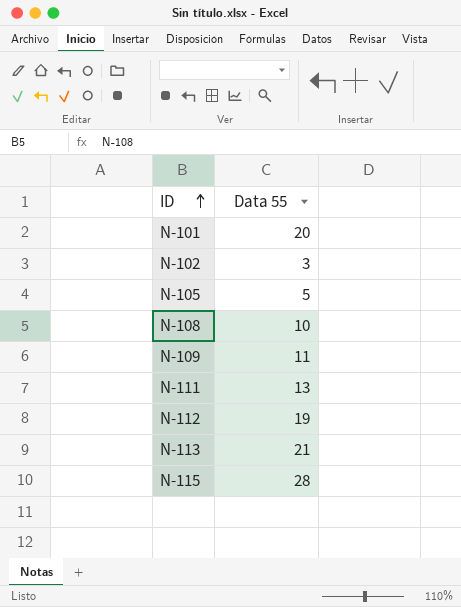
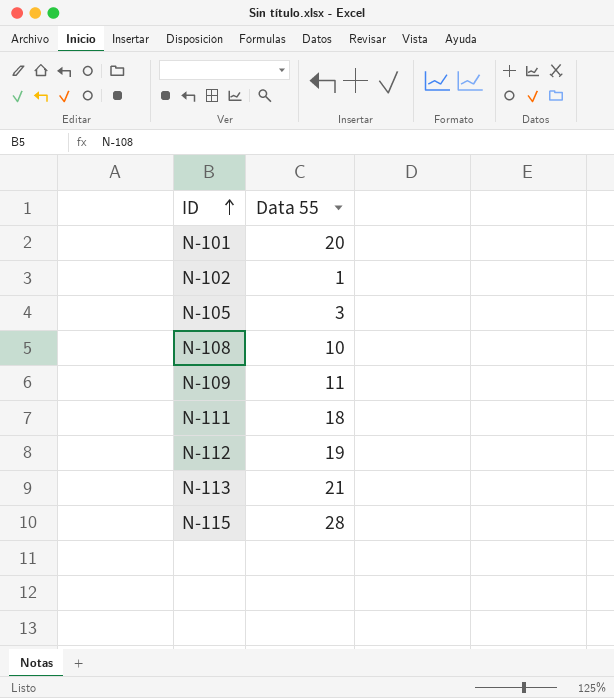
N-102 | Data 55: 3 -> 1
N-105 | Data 55: 5 -> 3
N-111 | Data 55: 13 -> 18

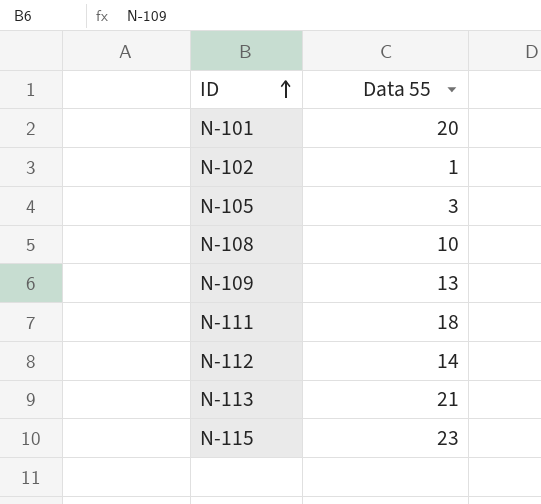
N-109 | Data 55: 11 -> 13
N-112 | Data 55: 19 -> 14
N-115 | Data 55: 28 -> 23

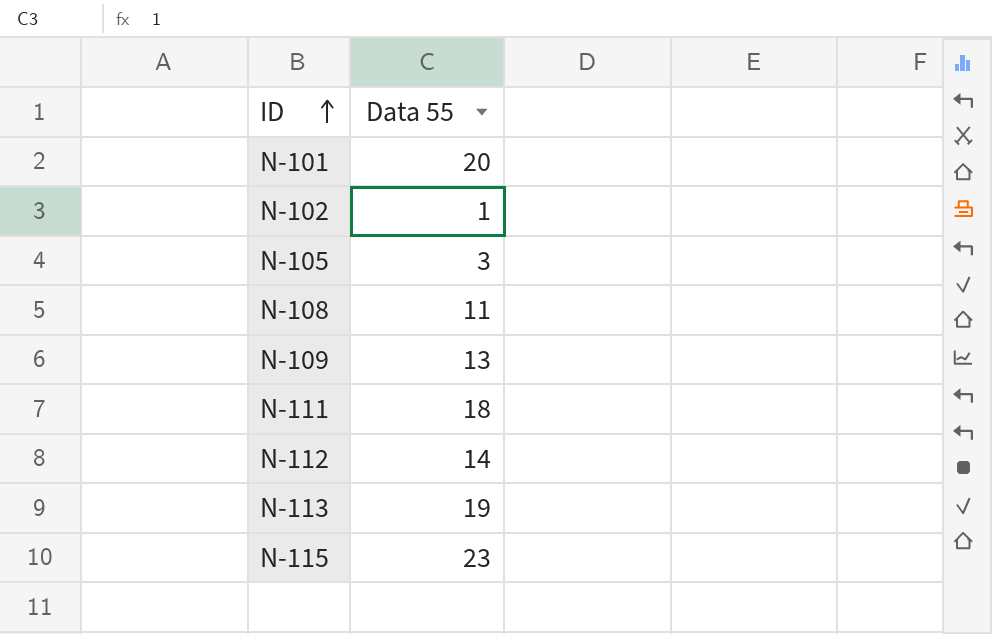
N-108 | Data 55: 10 -> 11
N-113 | Data 55: 21 -> 19

